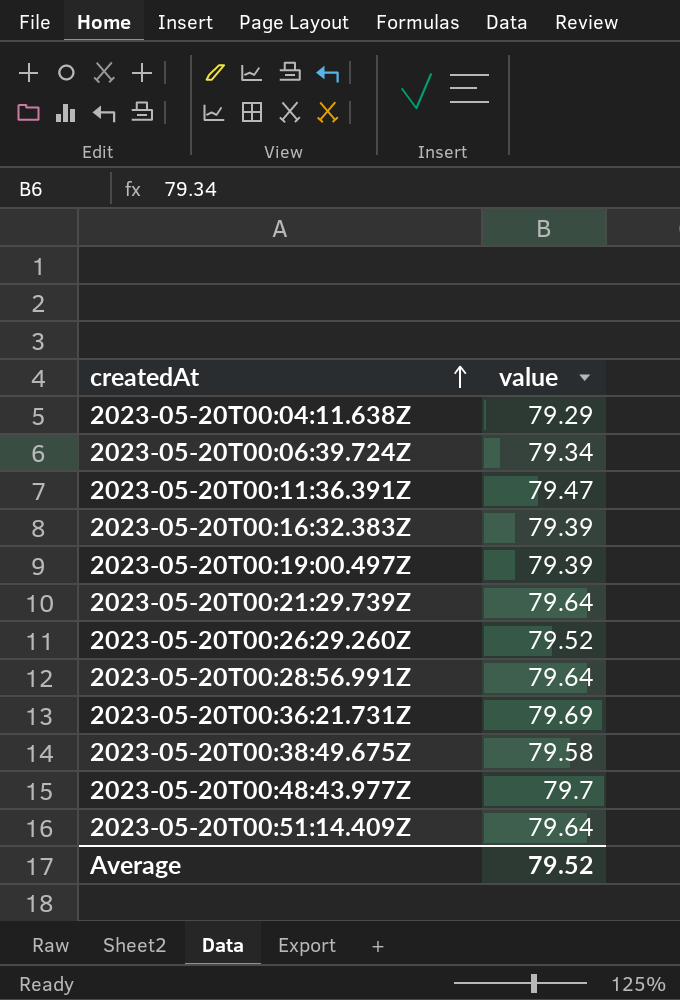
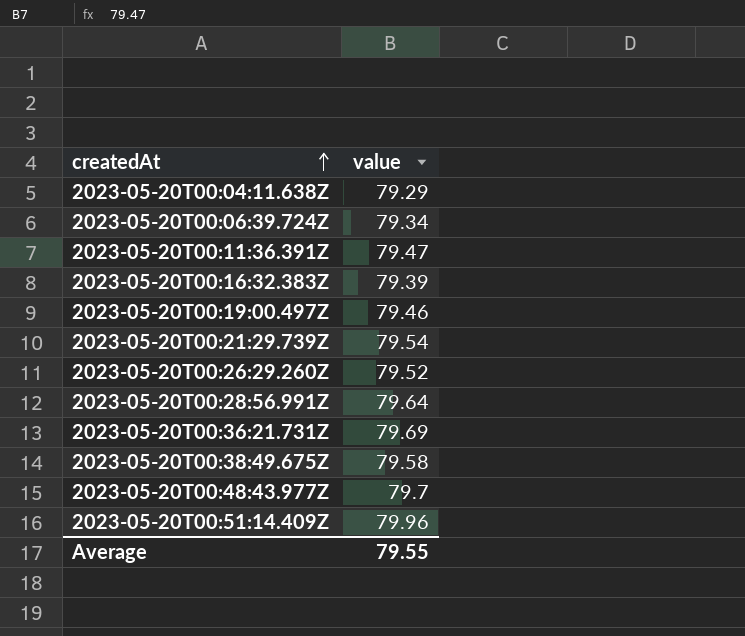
2023-05-20T00:19:00.497Z | value: 79.39 -> 79.46
2023-05-20T00:21:29.739Z | value: 79.64 -> 79.54
2023-05-20T00:51:14.409Z | value: 79.64 -> 79.96
Average | value: 79.52 -> 79.55

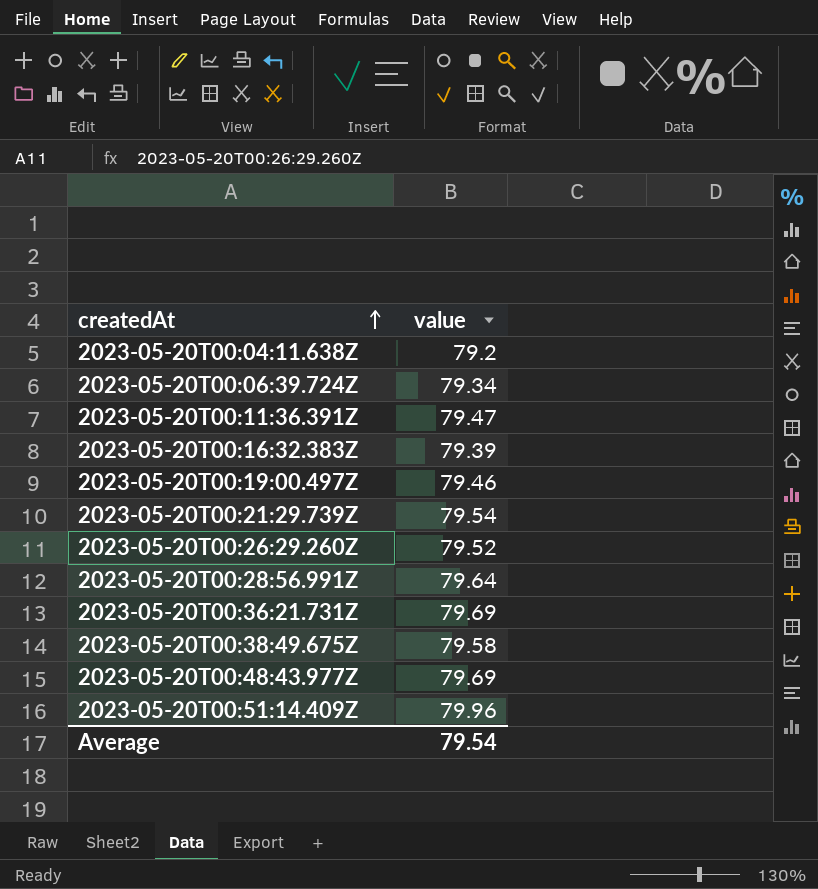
2023-05-20T00:04:11.638Z | value: 79.29 -> 79.2
2023-05-20T00:48:43.977Z | value: 79.7 -> 79.69
Average | value: 79.55 -> 79.54

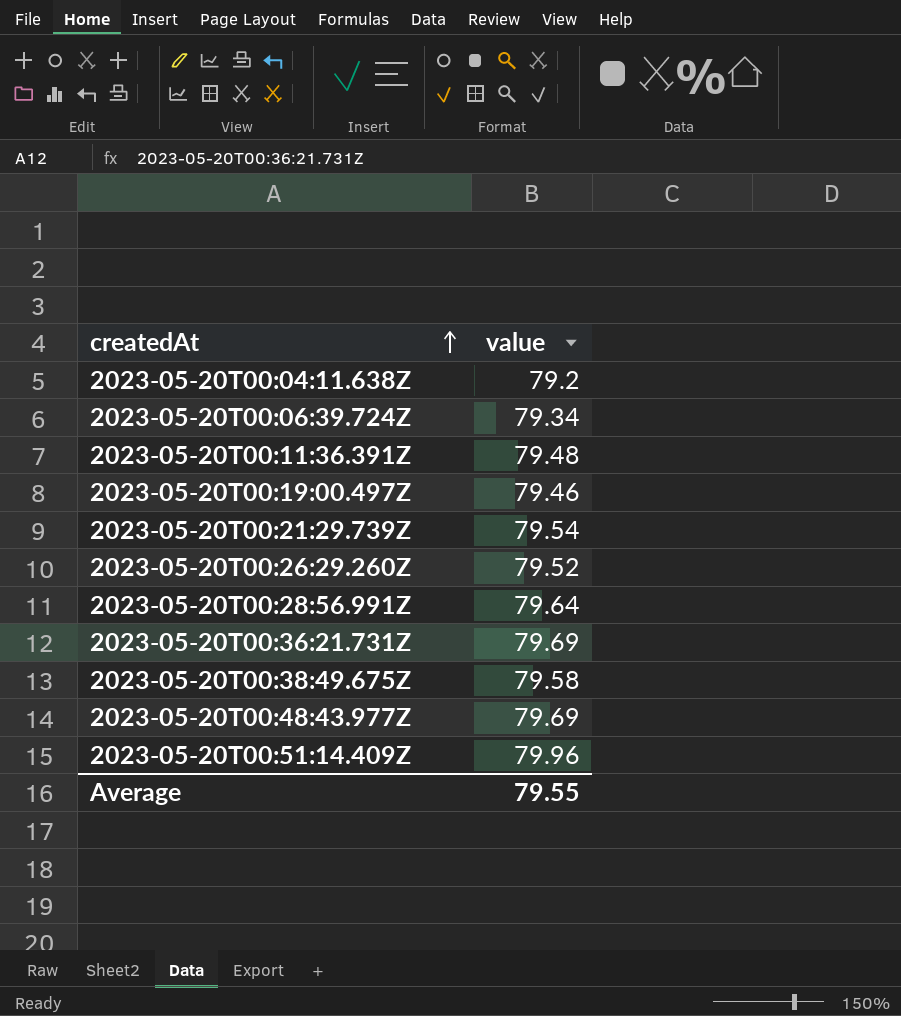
row 2023-05-20T00:16:32.383Z: 79.39 -> none
2023-05-20T00:11:36.391Z | value: 79.47 -> 79.48
Average | value: 79.54 -> 79.55

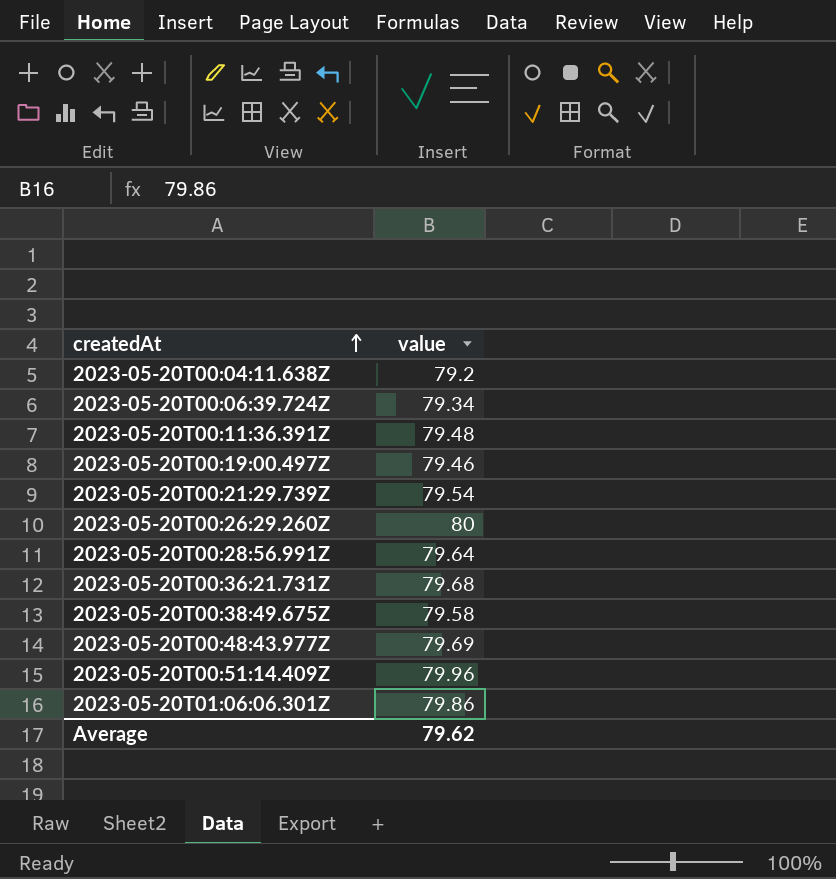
2023-05-20T00:26:29.260Z | value: 79.52 -> 80
2023-05-20T00:36:21.731Z | value: 79.69 -> 79.68
row 2023-05-20T01:06:06.301Z: none -> 79.86
Average | value: 79.55 -> 79.62

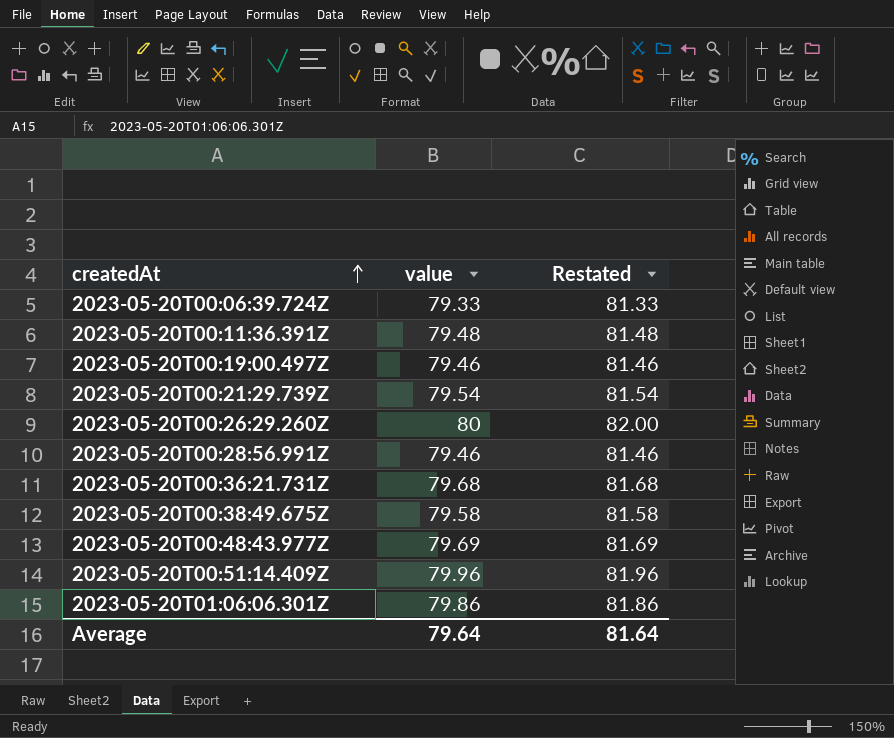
column Restated | formula: none -> [value] + 2
row 2023-05-20T00:04:11.638Z: 79.2 -> none
2023-05-20T00:06:39.724Z | value: 79.34 -> 79.33
2023-05-20T00:28:56.991Z | value: 79.64 -> 79.46
Average | value: 79.62 -> 79.64

